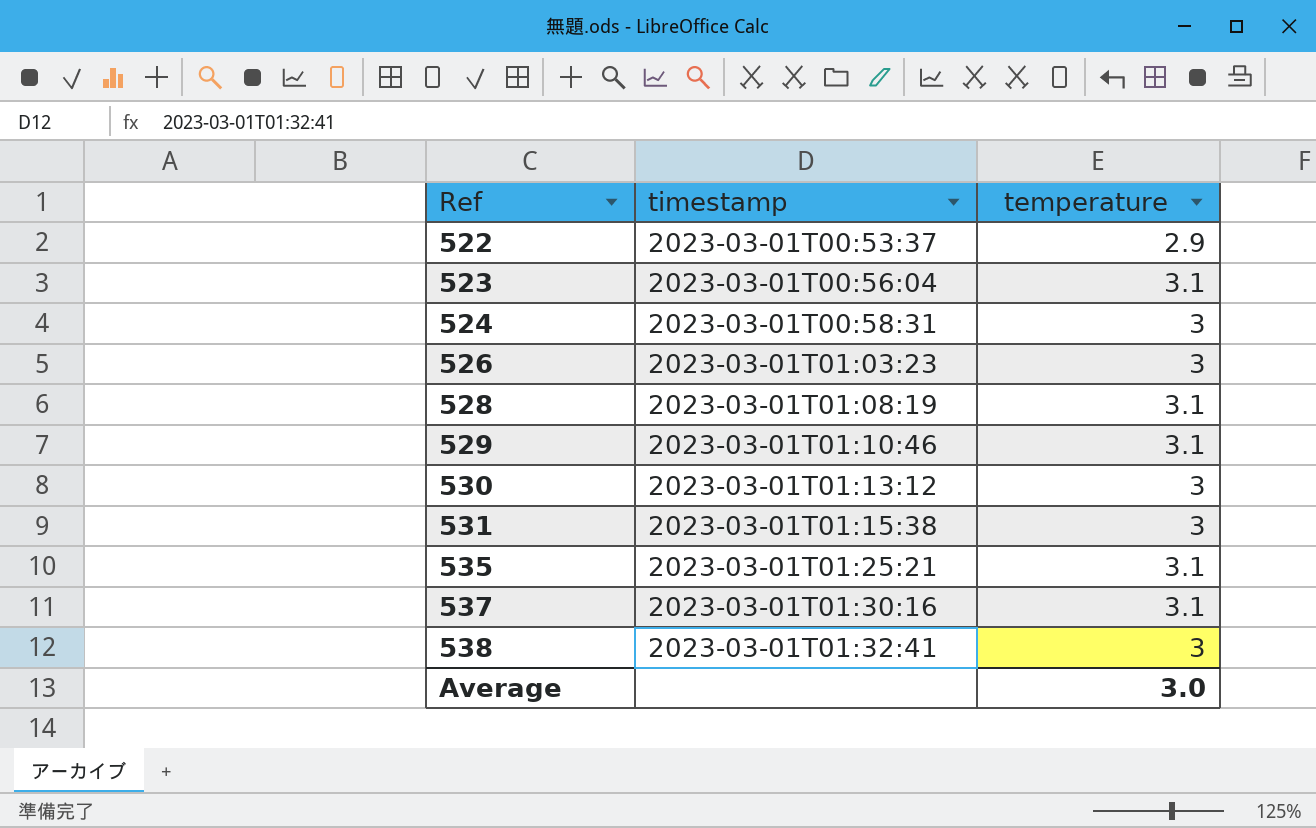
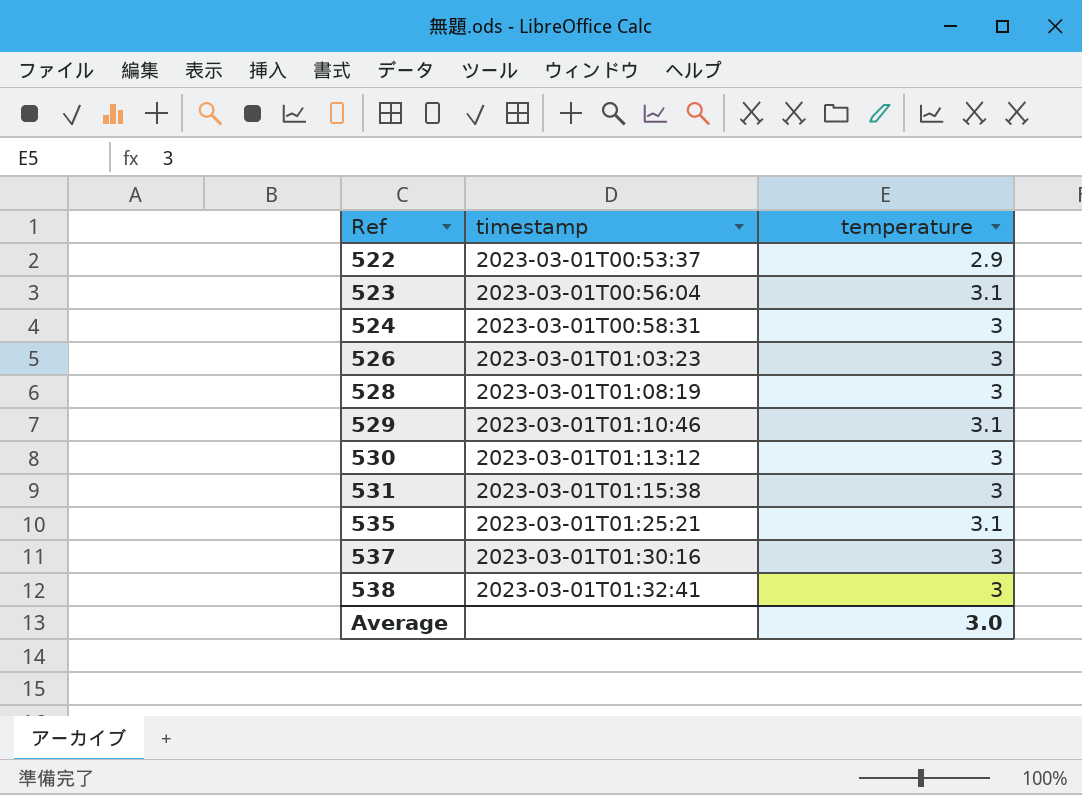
528 | temperature: 3.1 -> 3
537 | temperature: 3.1 -> 3

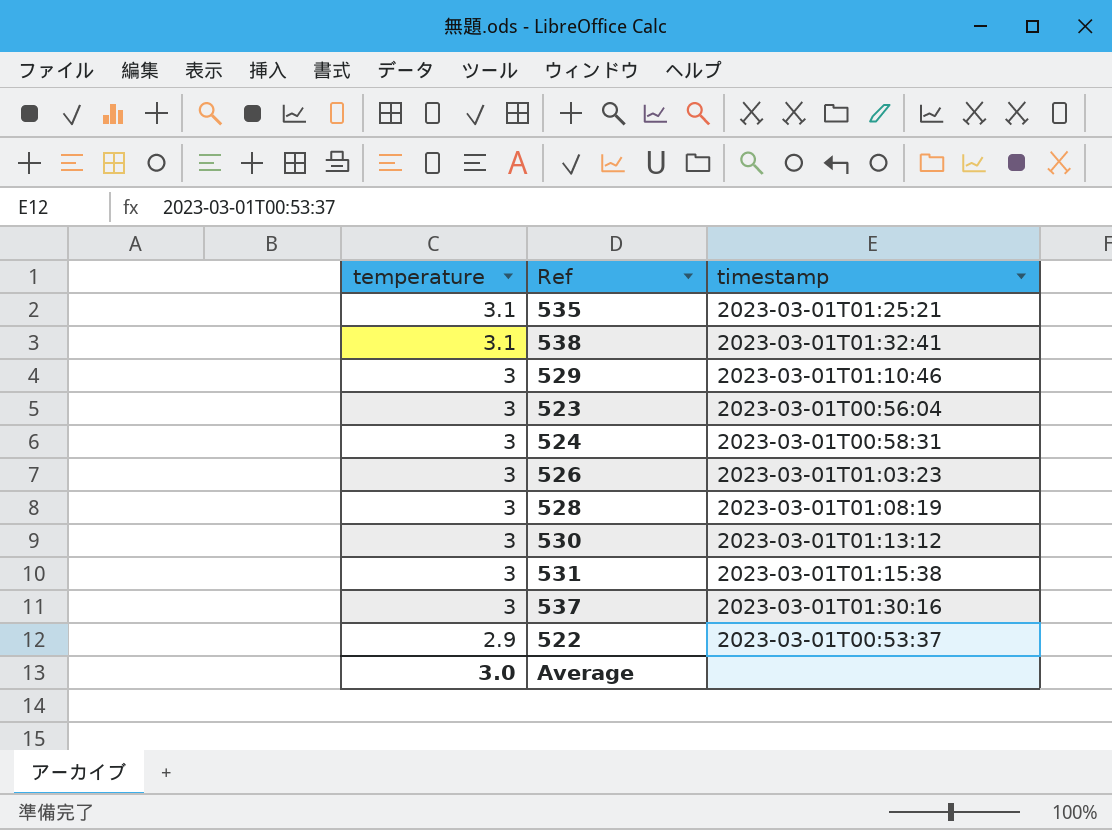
row order: Ref ascending -> temperature descending
column temperature | position: 3 -> 1
538 | temperature: 3 -> 3.1
529 | temperature: 3.1 -> 3
523 | temperature: 3.1 -> 3

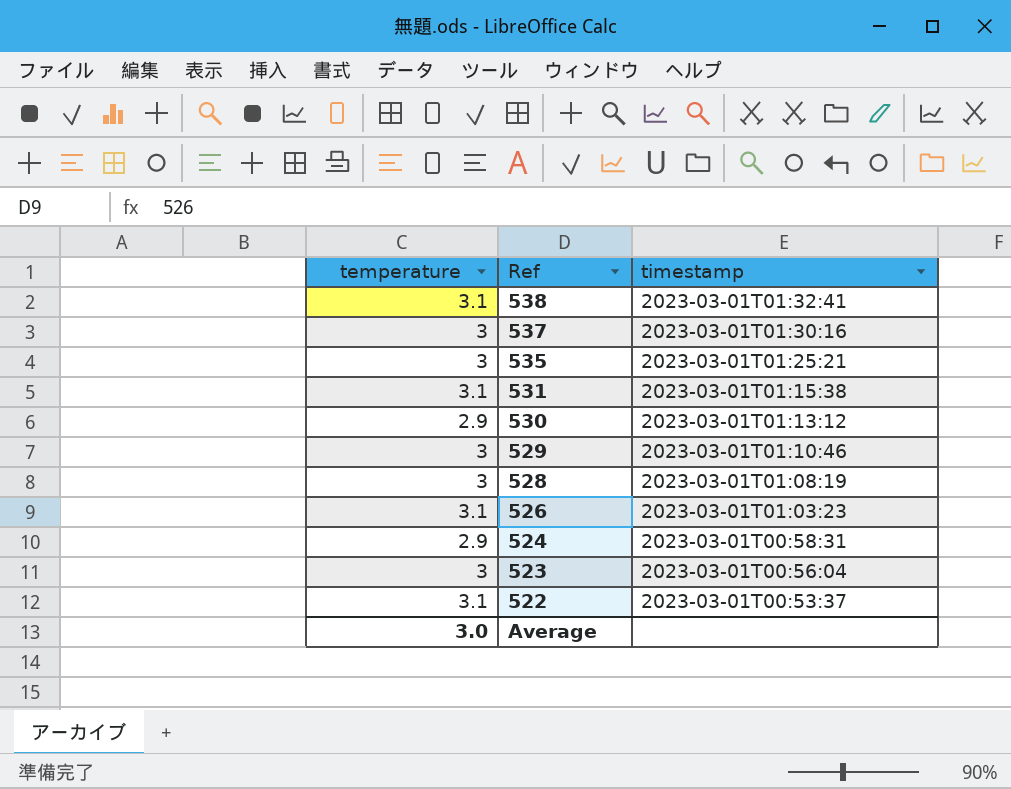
row order: temperature descending -> Ref descending
535 | temperature: 3.1 -> 3
531 | temperature: 3 -> 3.1
530 | temperature: 3 -> 2.9
526 | temperature: 3 -> 3.1
524 | temperature: 3 -> 2.9
522 | temperature: 2.9 -> 3.1

